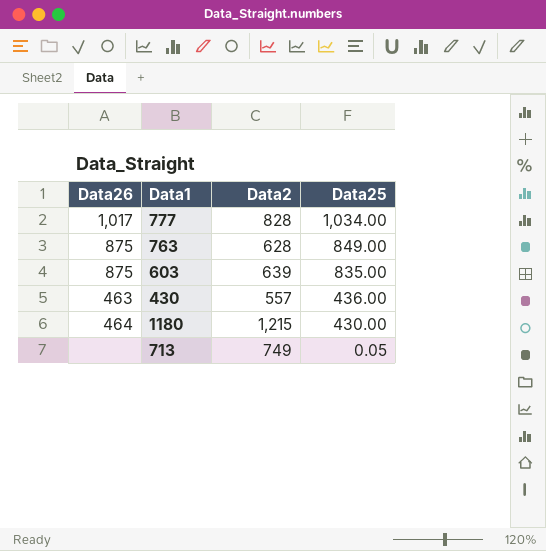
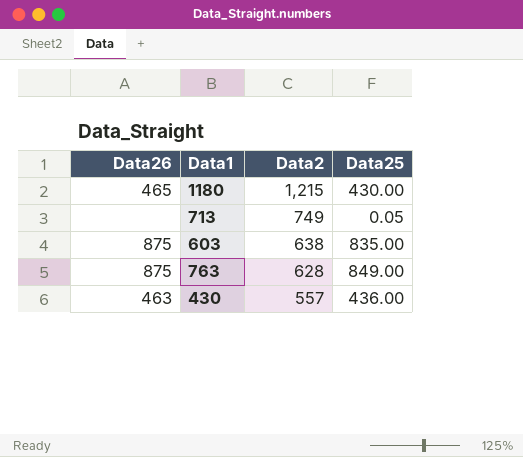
row order: Data25 descending -> Data2 descending
row 777: 1,017 | 828 | 1,034.00 -> none
1180 | Data26: 464 -> 465
603 | Data2: 639 -> 638

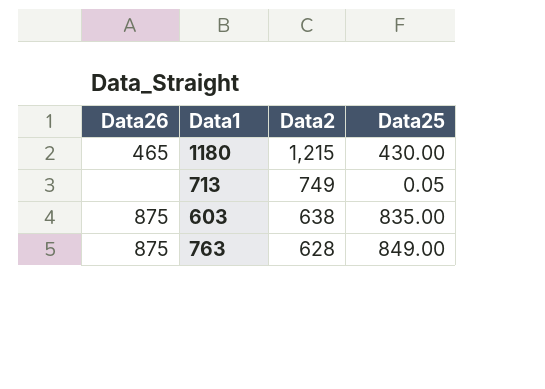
row 430: 463 | 557 | 436.00 -> none

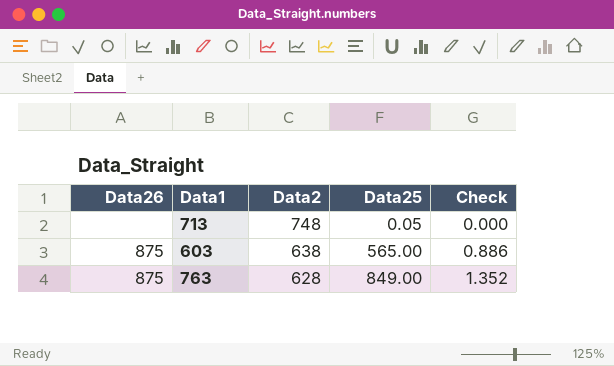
column Check | formula: none -> [Data25] / [Data2]
row 1180: 465 | 1,215 | 430.00 -> none
713 | Data2: 749 -> 748
603 | Data25: 835.00 -> 565.00

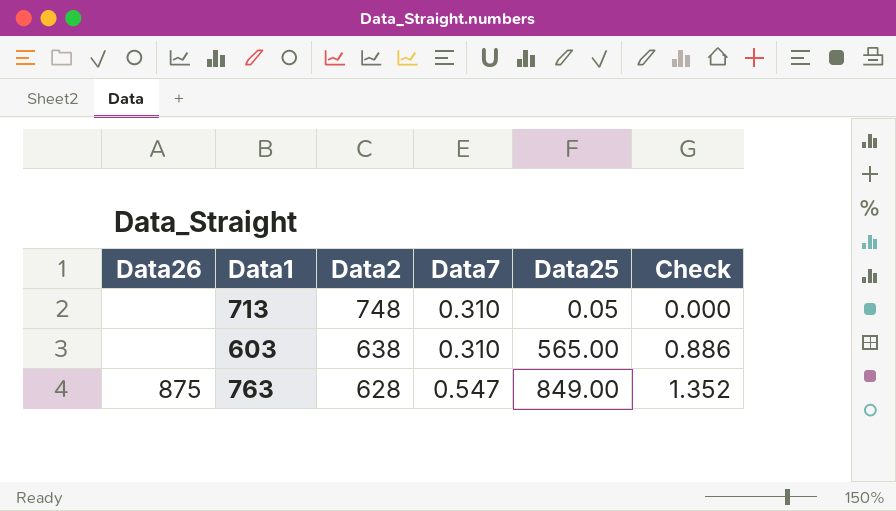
column Data7 | position: none -> 4
603 | Data26: 875 -> none

